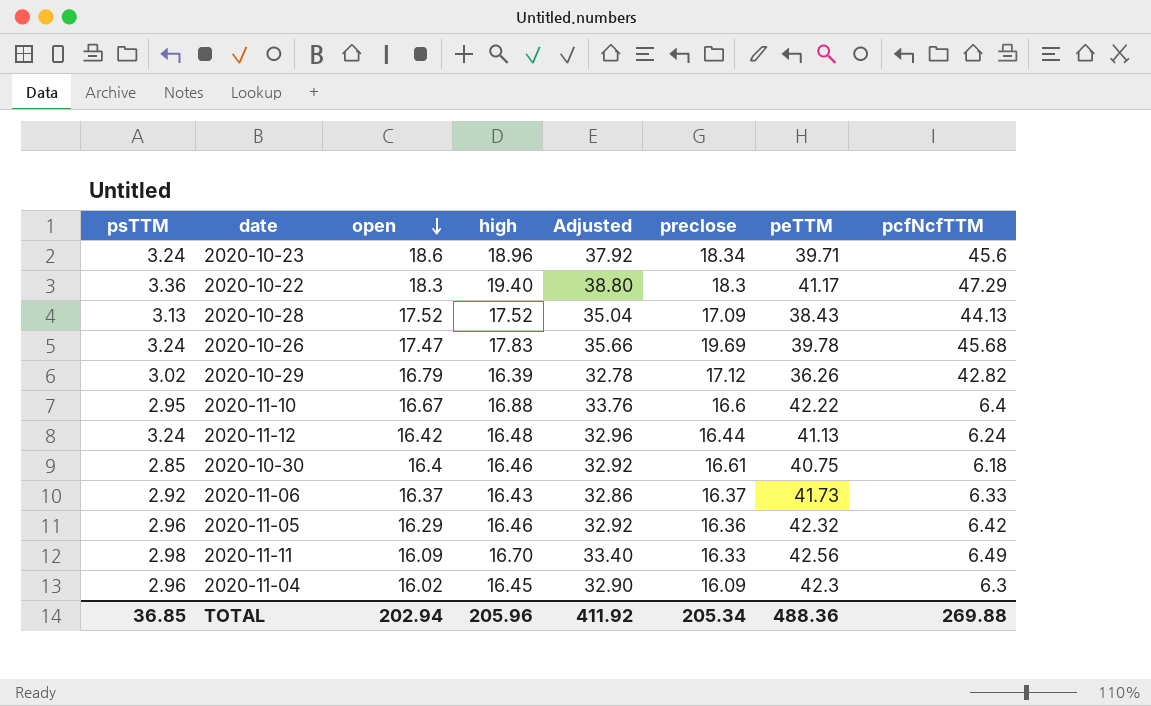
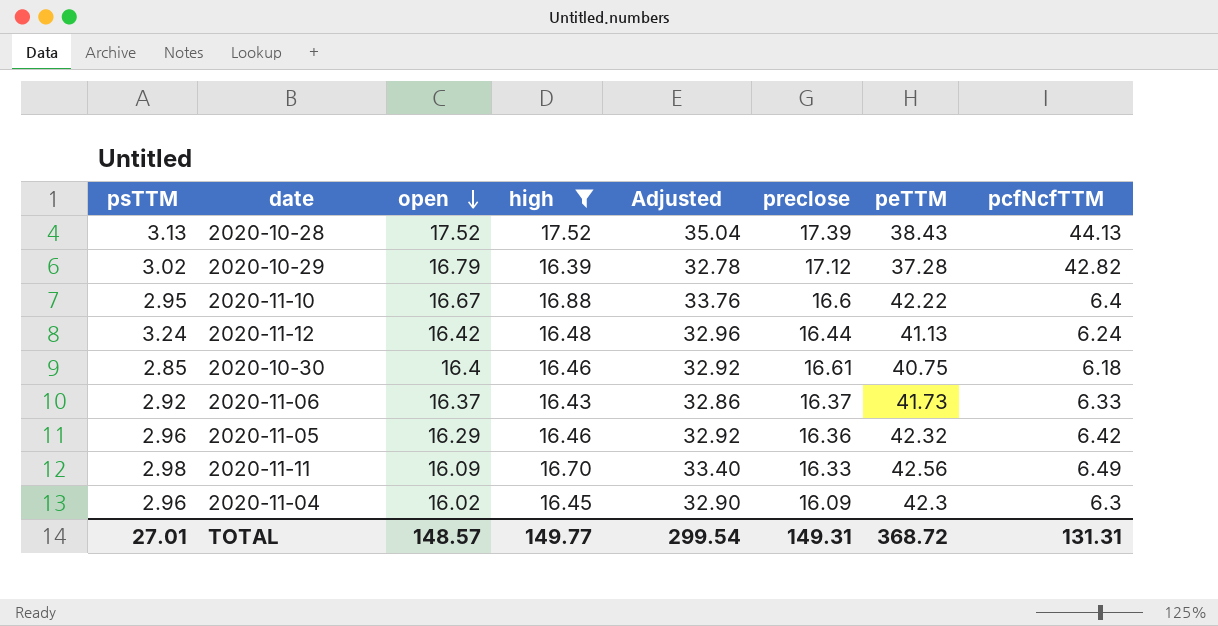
filter: none -> high <= 17.52
2020-10-28 | preclose: 17.09 -> 17.39
2020-10-29 | peTTM: 36.26 -> 37.28
TOTAL | psTTM: 36.85 -> 27.01
TOTAL | open: 202.94 -> 148.57
TOTAL | high: 205.96 -> 149.77
TOTAL | Adjusted: 411.92 -> 299.54
TOTAL | preclose: 205.34 -> 149.31
TOTAL | peTTM: 488.36 -> 368.72
TOTAL | pcfNcfTTM: 269.88 -> 131.31

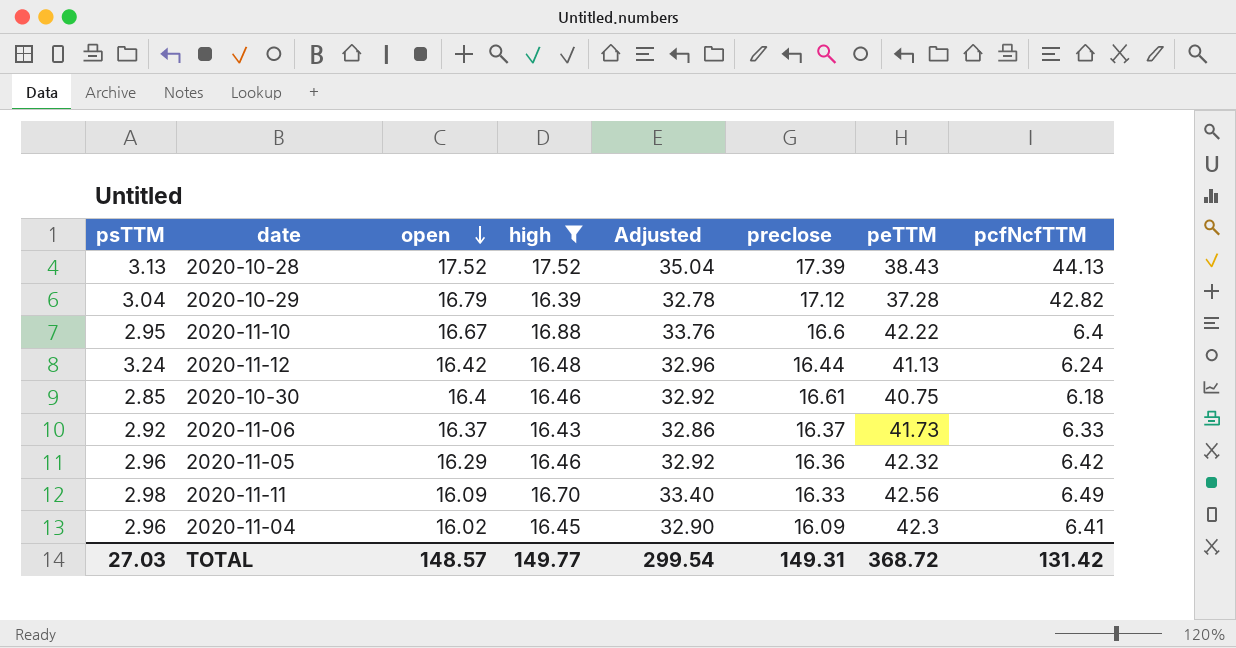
2020-10-29 | psTTM: 3.02 -> 3.04
2020-11-04 | pcfNcfTTM: 6.3 -> 6.41
TOTAL | psTTM: 27.01 -> 27.03
TOTAL | pcfNcfTTM: 131.31 -> 131.42

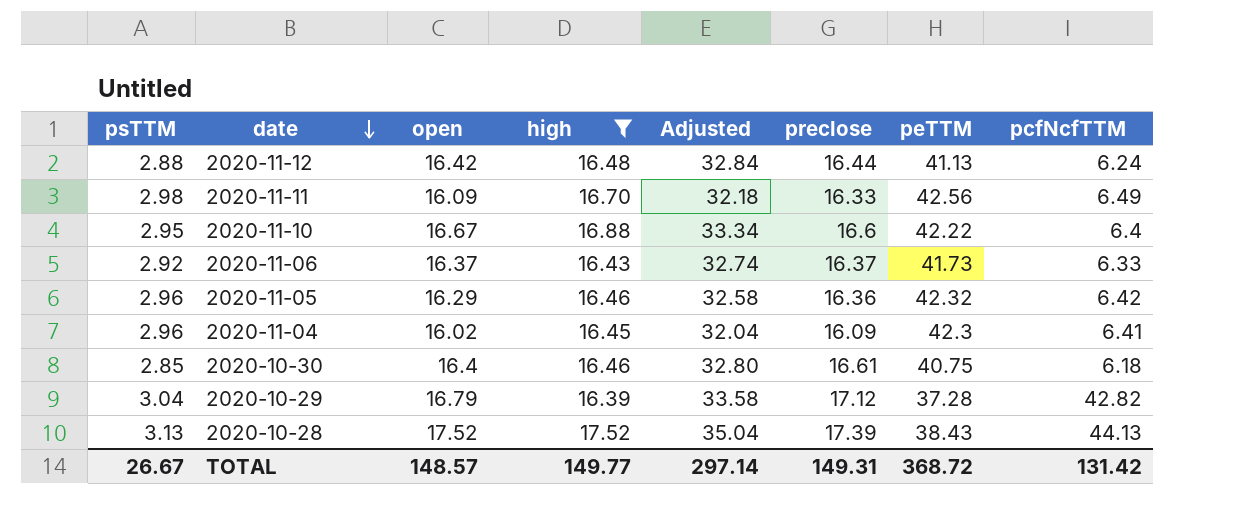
row order: open descending -> date descending
column Adjusted | formula: [high] * 2 -> [open] * 2
2020-11-12 | psTTM: 3.24 -> 2.88
TOTAL | psTTM: 27.03 -> 26.67
TOTAL | Adjusted: 299.54 -> 297.14

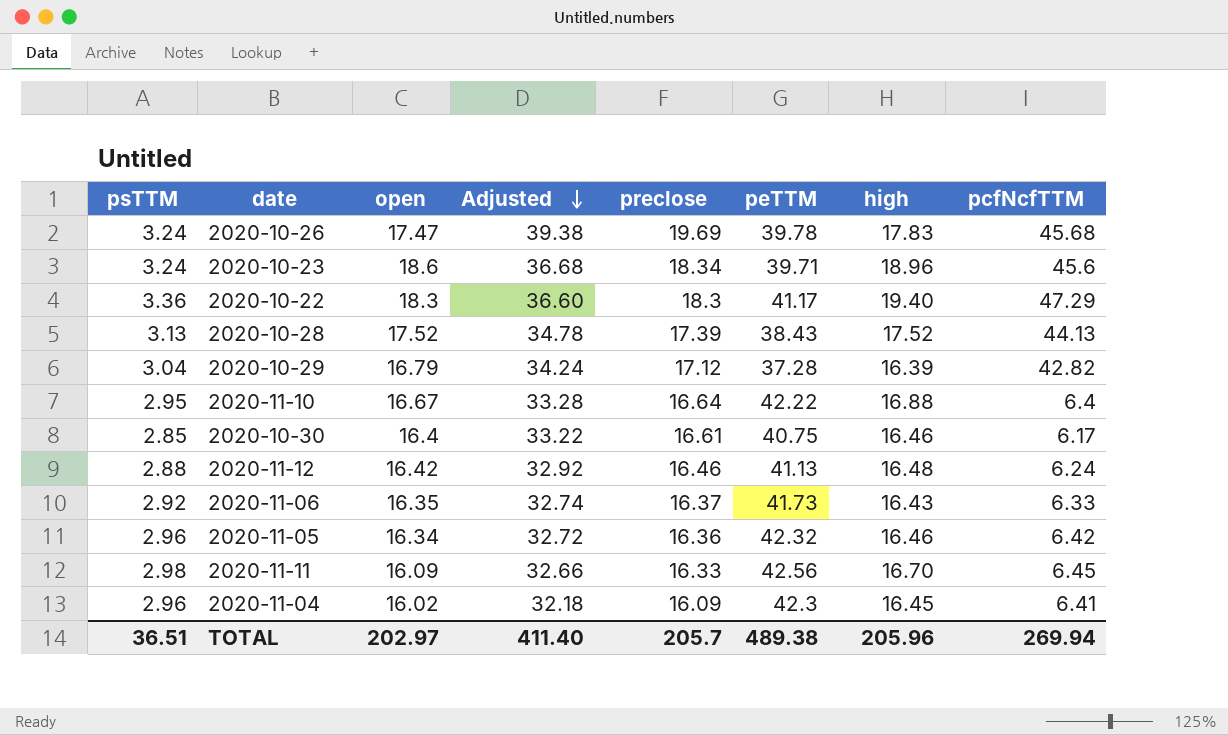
filter: high <= 17.52 -> none
row order: date descending -> Adjusted descending
column Adjusted | formula: [open] * 2 -> [preclose] * 2
column high | position: 4 -> 7
2020-11-10 | preclose: 16.6 -> 16.64
2020-10-30 | pcfNcfTTM: 6.18 -> 6.17
2020-11-12 | preclose: 16.44 -> 16.46
2020-11-06 | open: 16.37 -> 16.35
2020-11-05 | open: 16.29 -> 16.34
2020-11-11 | pcfNcfTTM: 6.49 -> 6.45
TOTAL | psTTM: 26.67 -> 36.51
TOTAL | open: 148.57 -> 202.97
TOTAL | Adjusted: 297.14 -> 411.40
TOTAL | preclose: 149.31 -> 205.7
TOTAL | peTTM: 368.72 -> 489.38
TOTAL | high: 149.77 -> 205.96
TOTAL | pcfNcfTTM: 131.42 -> 269.94

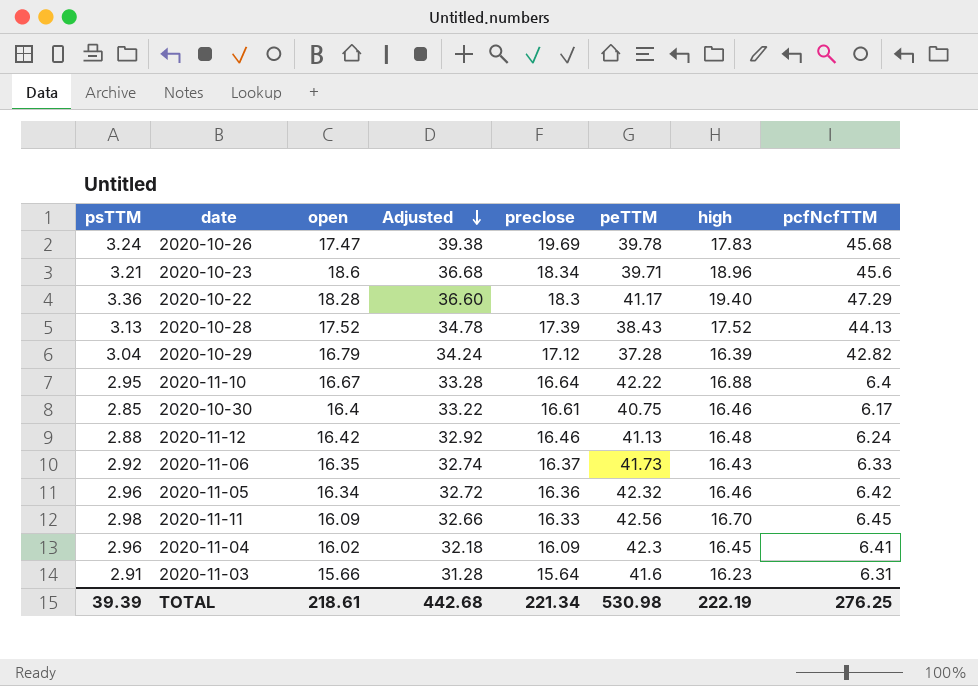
2020-10-23 | psTTM: 3.24 -> 3.21
2020-10-22 | open: 18.3 -> 18.28
row 2020-11-03: none -> 2.91 | 15.66 | 31.28 | 15.64 | 41.6 | 16.23 | 6.31
TOTAL | psTTM: 36.51 -> 39.39
TOTAL | open: 202.97 -> 218.61
TOTAL | Adjusted: 411.40 -> 442.68
TOTAL | preclose: 205.7 -> 221.34
TOTAL | peTTM: 489.38 -> 530.98
TOTAL | high: 205.96 -> 222.19
TOTAL | pcfNcfTTM: 269.94 -> 276.25

